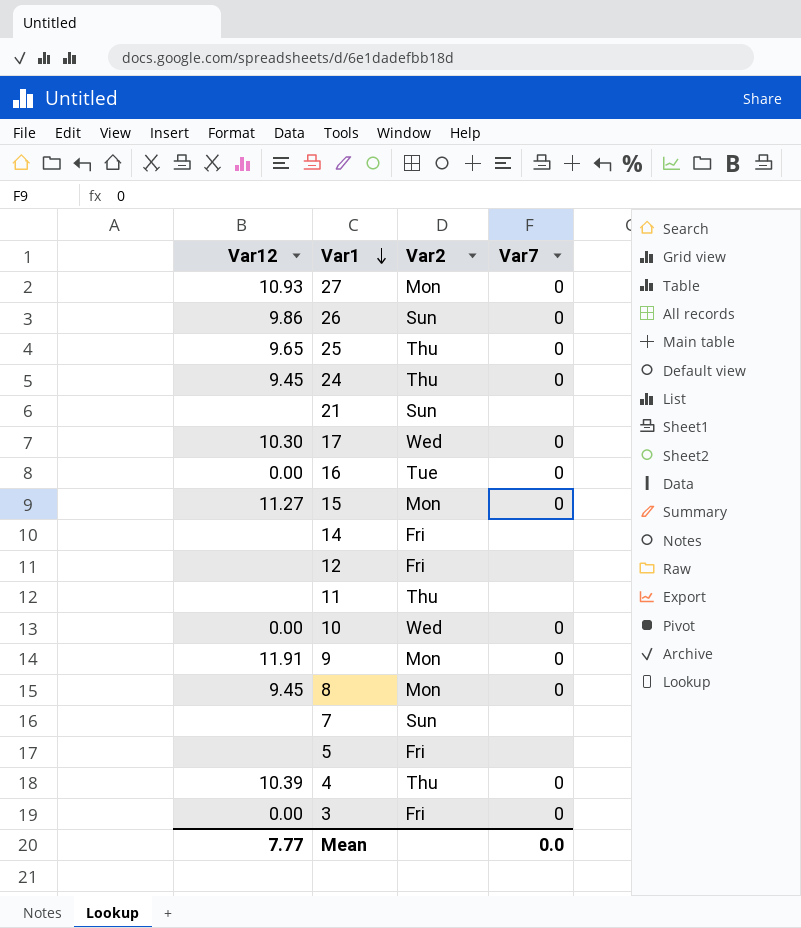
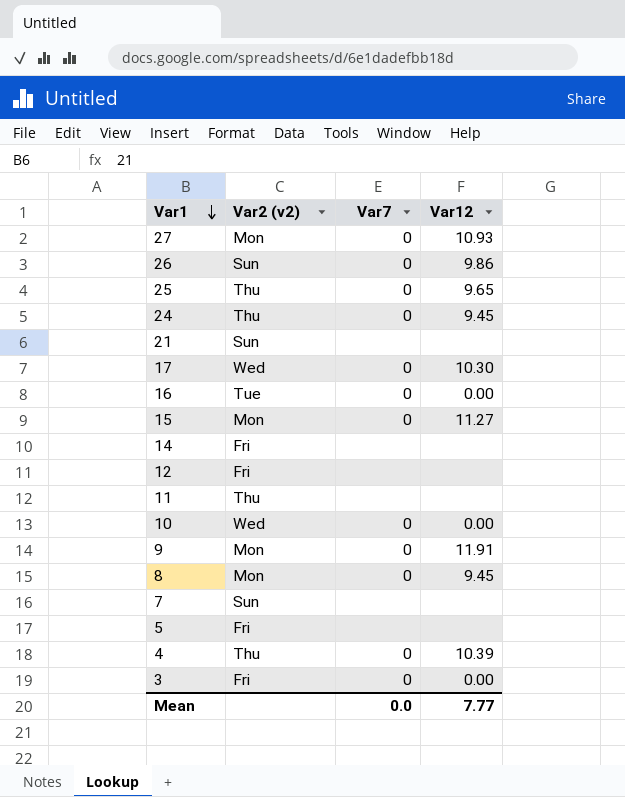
column name: Var2 -> Var2 (v2)
column Var12 | position: 1 -> 4

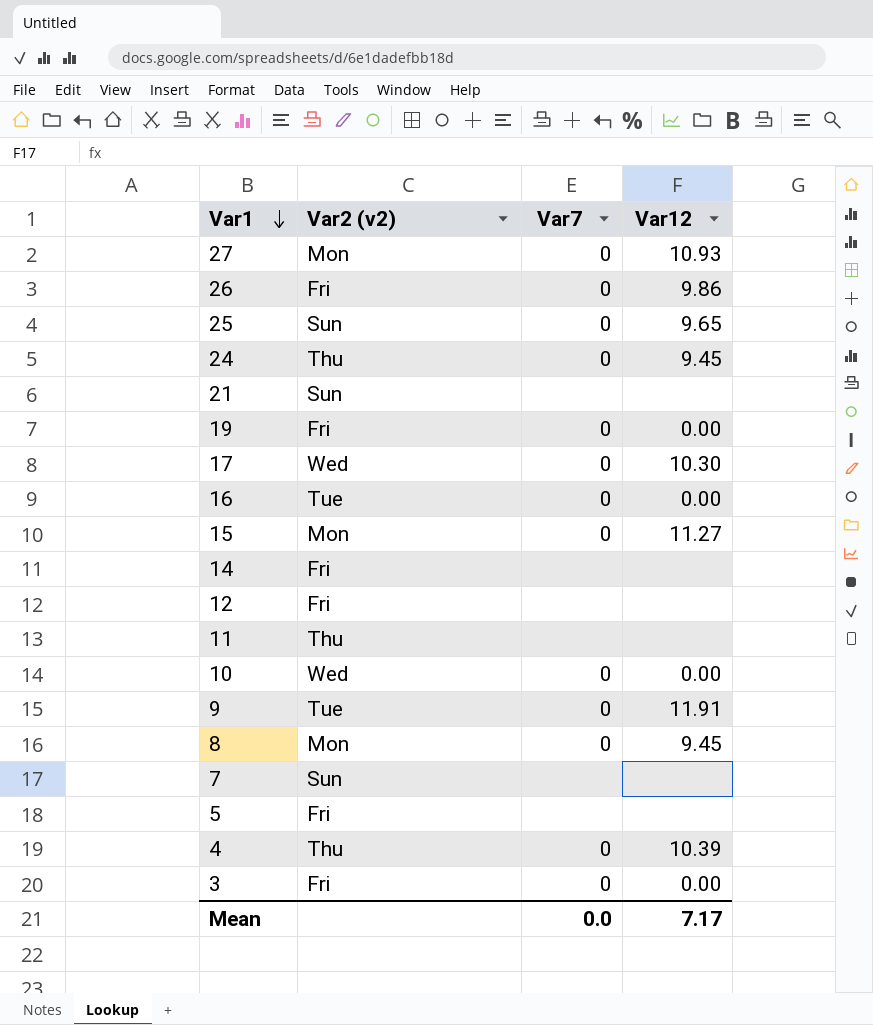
26 | Var2 (v2): Sun -> Fri
25 | Var2 (v2): Thu -> Sun
row 19: none -> Fri | 0 | 0.00
9 | Var2 (v2): Mon -> Tue
Mean | Var12: 7.77 -> 7.17

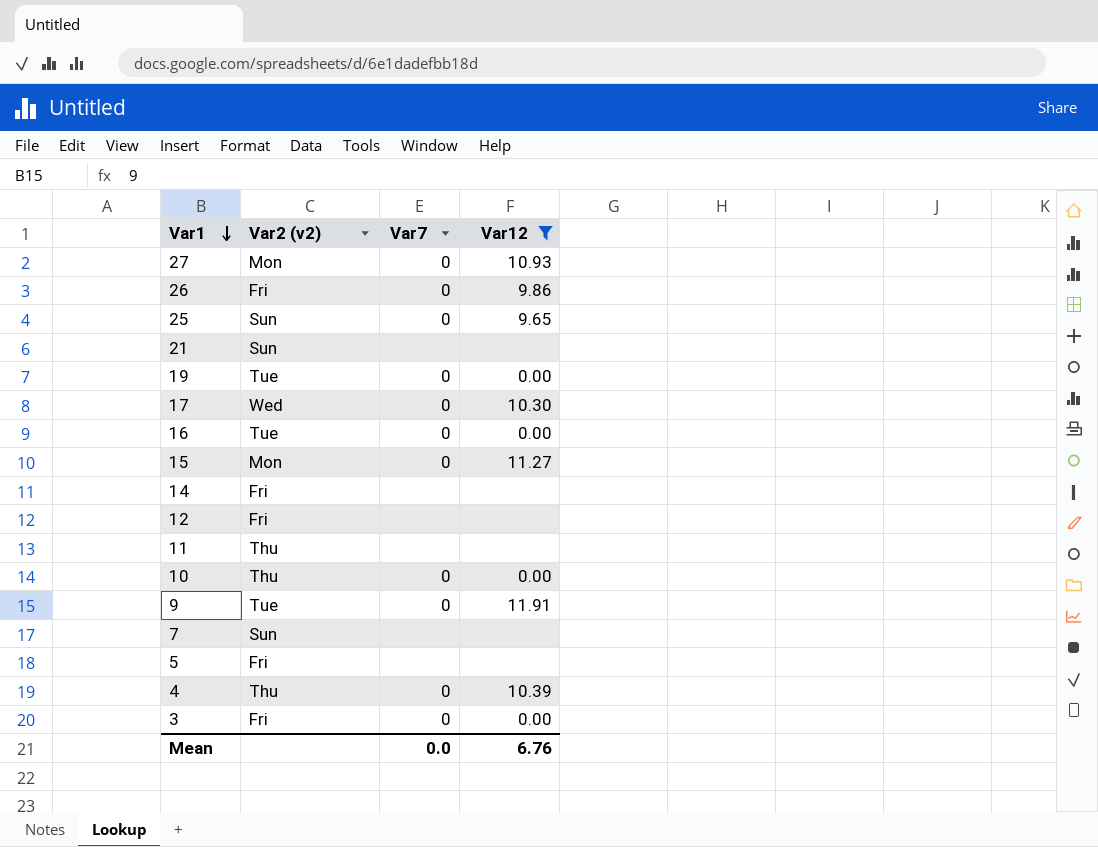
filter: none -> Var12 != 9.45
19 | Var2 (v2): Fri -> Tue
10 | Var2 (v2): Wed -> Thu
Mean | Var12: 7.17 -> 6.76

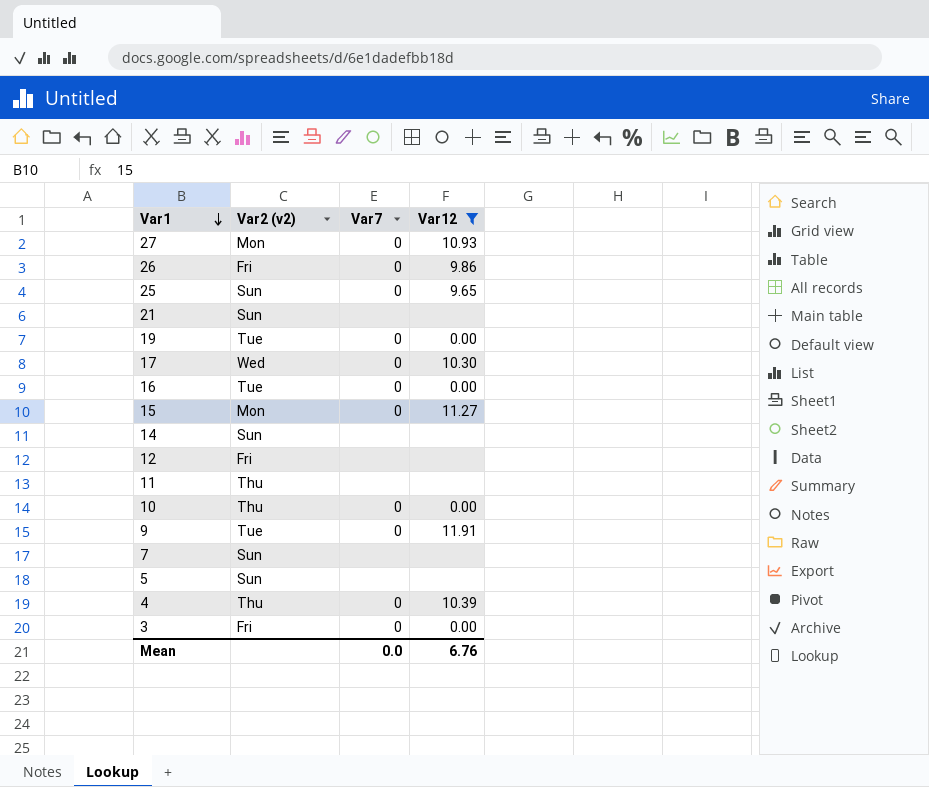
14 | Var2 (v2): Fri -> Sun
5 | Var2 (v2): Fri -> Sun

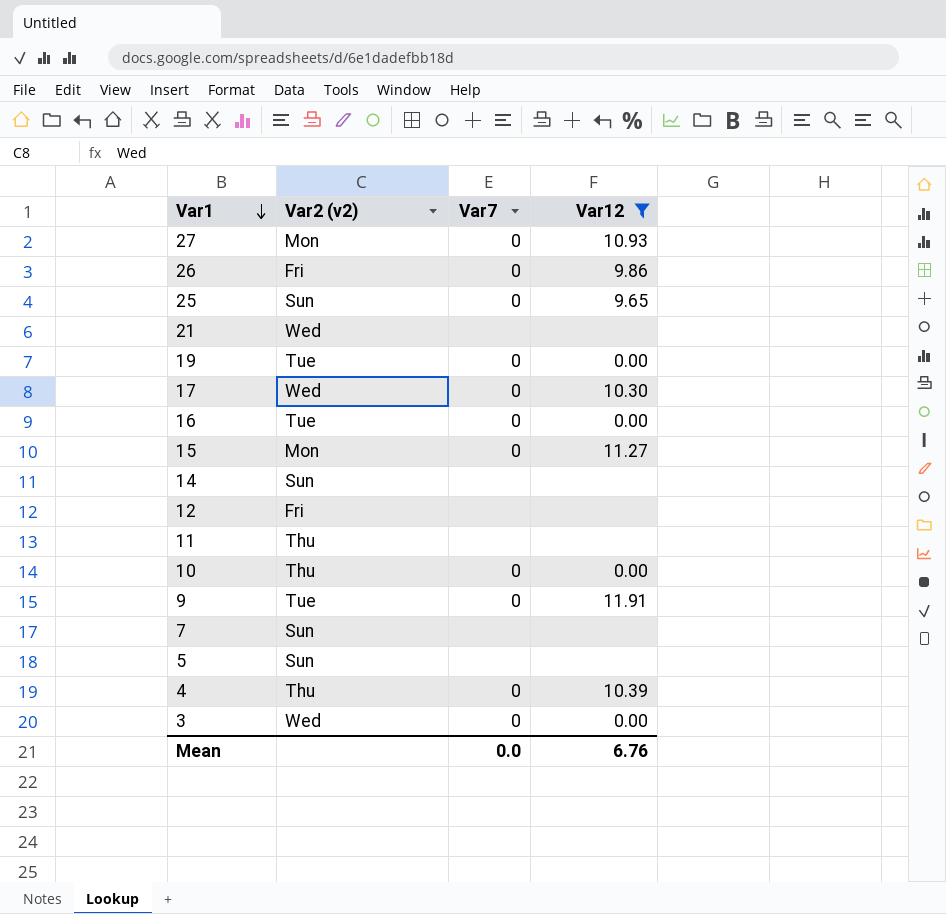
21 | Var2 (v2): Sun -> Wed
3 | Var2 (v2): Fri -> Wed

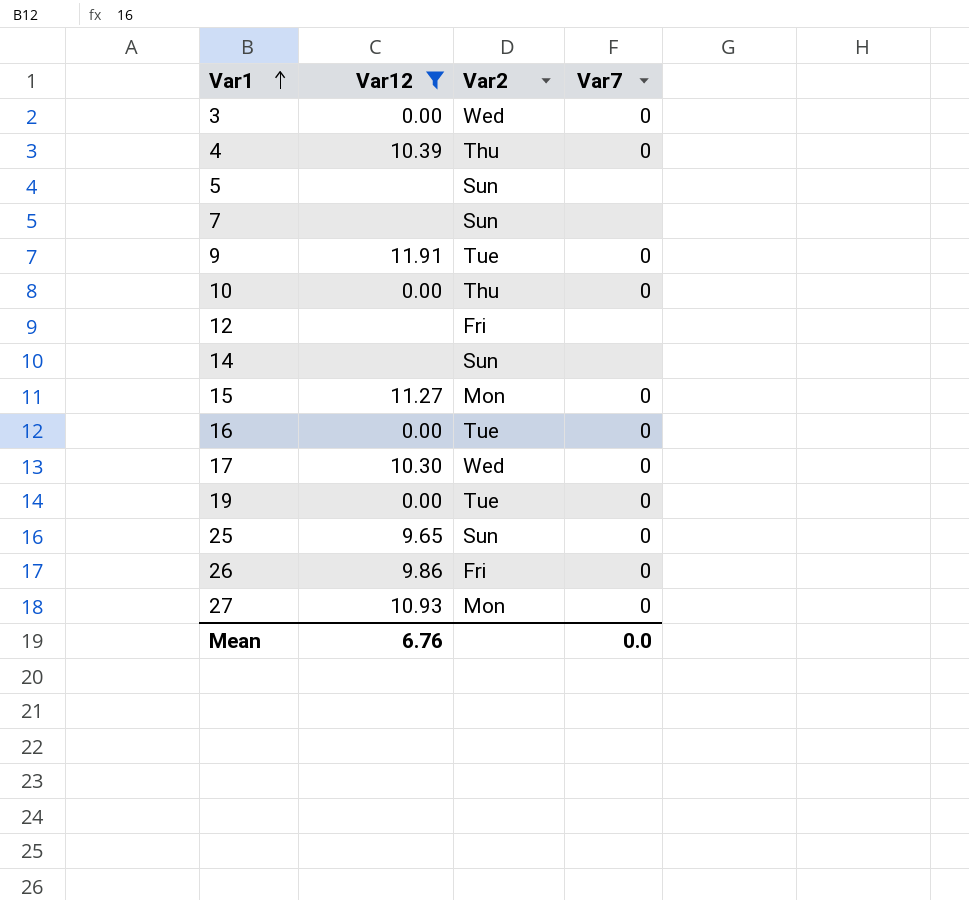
row order: Var1 descending -> Var1 ascending
column Var12 | position: 4 -> 2
column name: Var2 (v2) -> Var2
row 21: Wed | none | none -> none
row 11: Thu | none | none -> none

